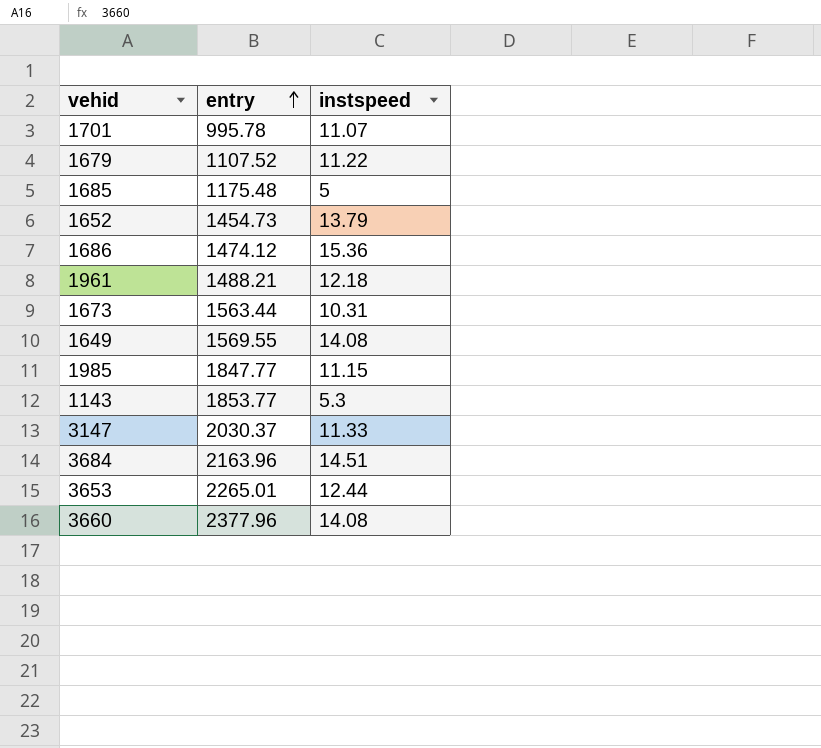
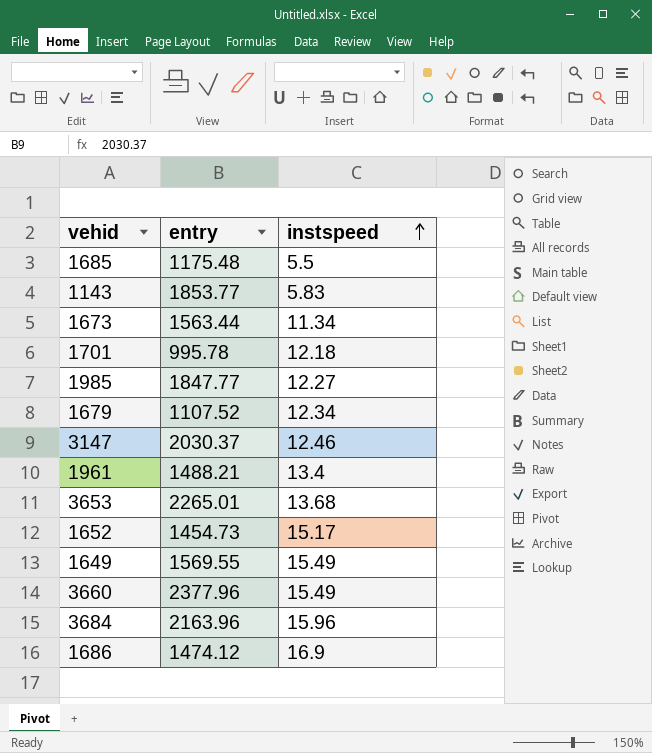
row order: entry ascending -> instspeed ascending
1685 | instspeed: 5 -> 5.5
1143 | instspeed: 5.3 -> 5.83
1673 | instspeed: 10.31 -> 11.34
1701 | instspeed: 11.07 -> 12.18
1985 | instspeed: 11.15 -> 12.27
1679 | instspeed: 11.22 -> 12.34
3147 | instspeed: 11.33 -> 12.46
1961 | instspeed: 12.18 -> 13.4
3653 | instspeed: 12.44 -> 13.68
1652 | instspeed: 13.79 -> 15.17
1649 | instspeed: 14.08 -> 15.49
3660 | instspeed: 14.08 -> 15.49
3684 | instspeed: 14.51 -> 15.96
1686 | instspeed: 15.36 -> 16.9

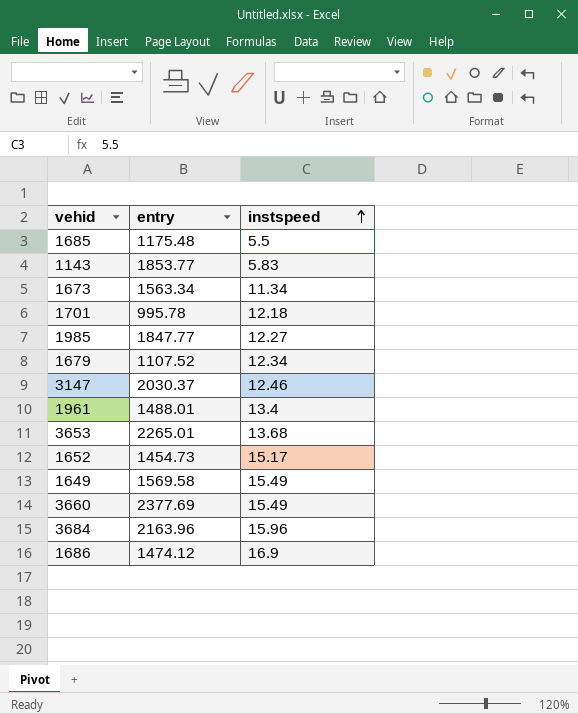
1673 | entry: 1563.44 -> 1563.34
1961 | entry: 1488.21 -> 1488.01
1649 | entry: 1569.55 -> 1569.58
3660 | entry: 2377.96 -> 2377.69

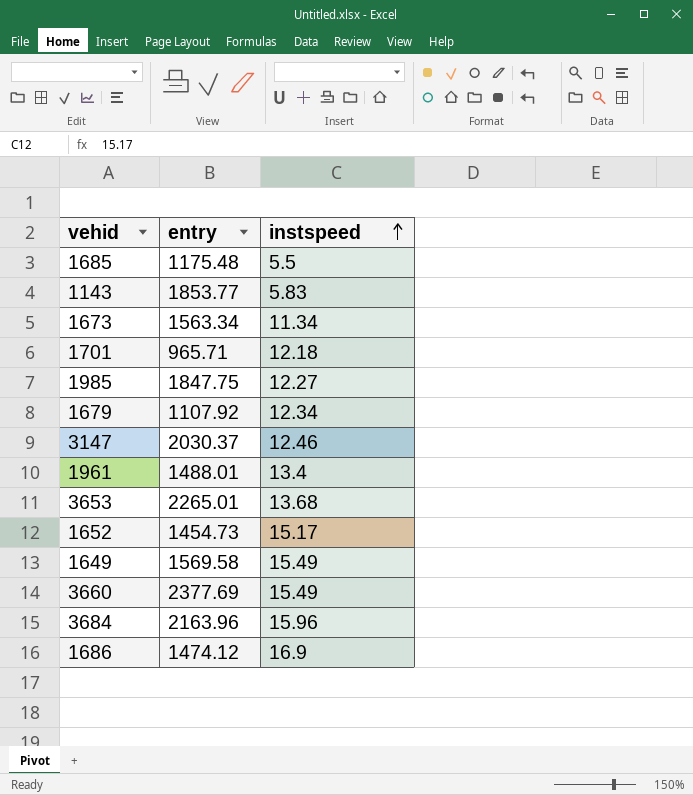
1701 | entry: 995.78 -> 965.71
1985 | entry: 1847.77 -> 1847.75
1679 | entry: 1107.52 -> 1107.92

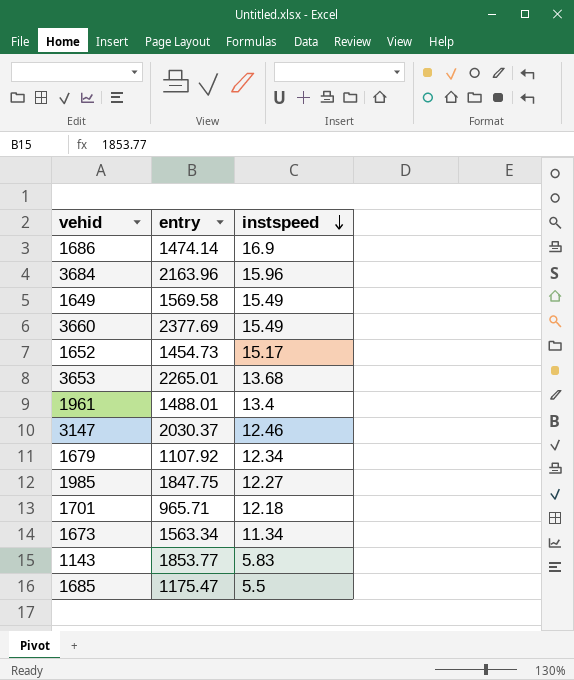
row order: instspeed ascending -> instspeed descending
1686 | entry: 1474.12 -> 1474.14
1685 | entry: 1175.48 -> 1175.47

